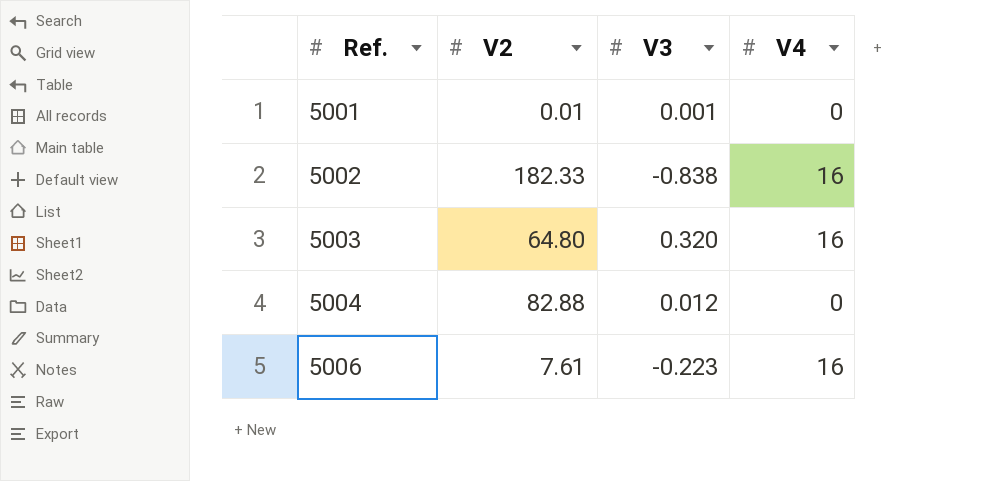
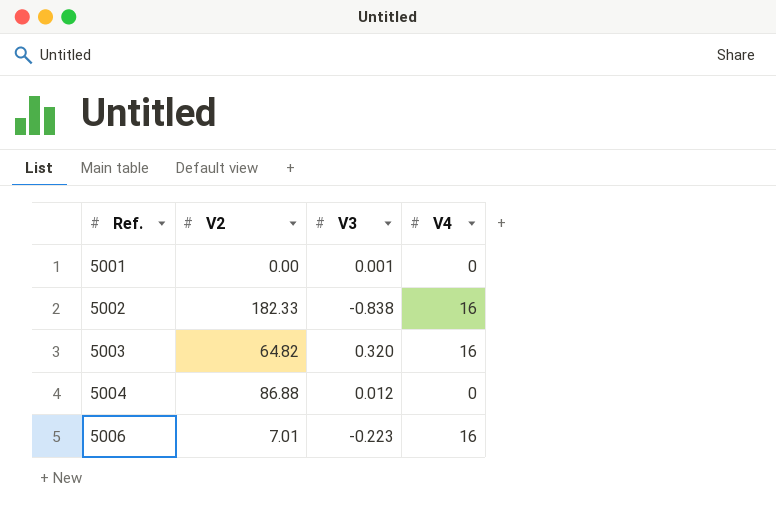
5001 | V2: 0.01 -> 0.00
5003 | V2: 64.80 -> 64.82
5004 | V2: 82.88 -> 86.88
5006 | V2: 7.61 -> 7.01

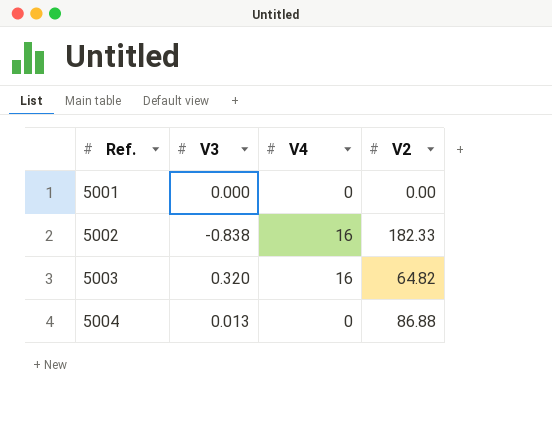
column V2 | position: 2 -> 4
row 5006: 7.01 | -0.223 | 16 -> none
5001 | V3: 0.001 -> 0.000
5004 | V3: 0.012 -> 0.013

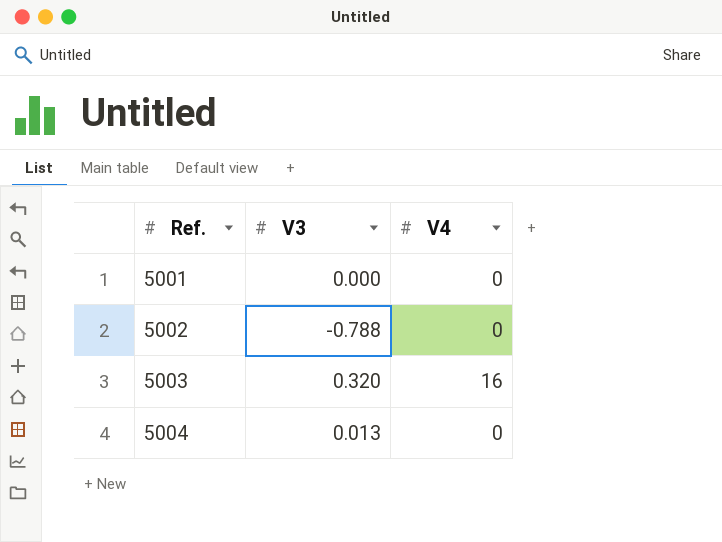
column V2 | position: 4 -> none
5002 | V3: -0.838 -> -0.788
5002 | V4: 16 -> 0

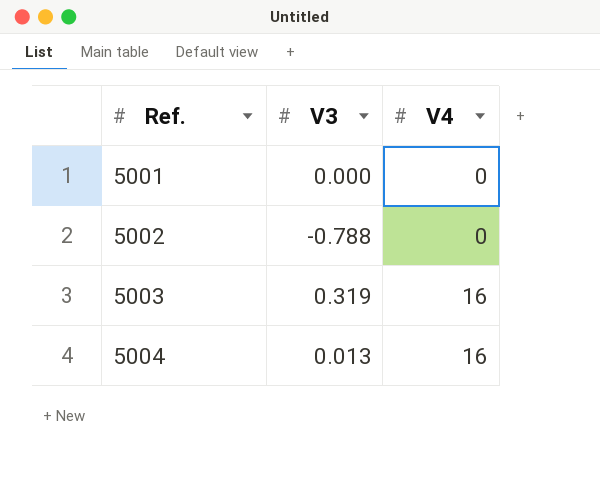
5003 | V3: 0.320 -> 0.319
5004 | V4: 0 -> 16

